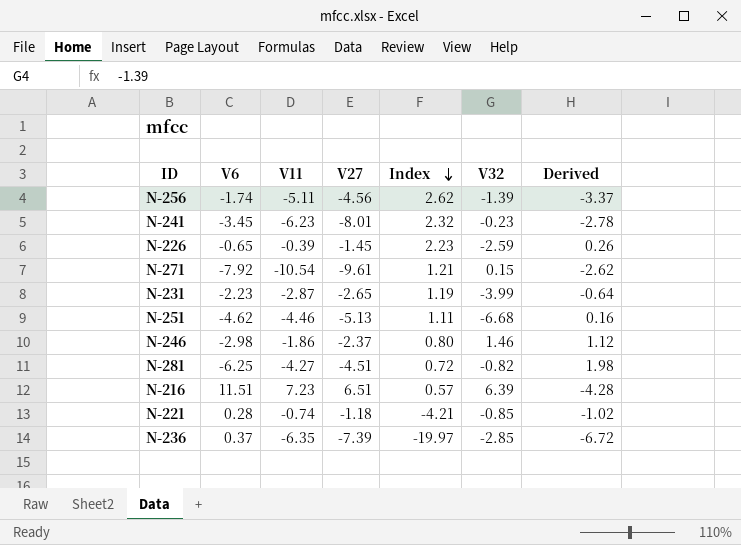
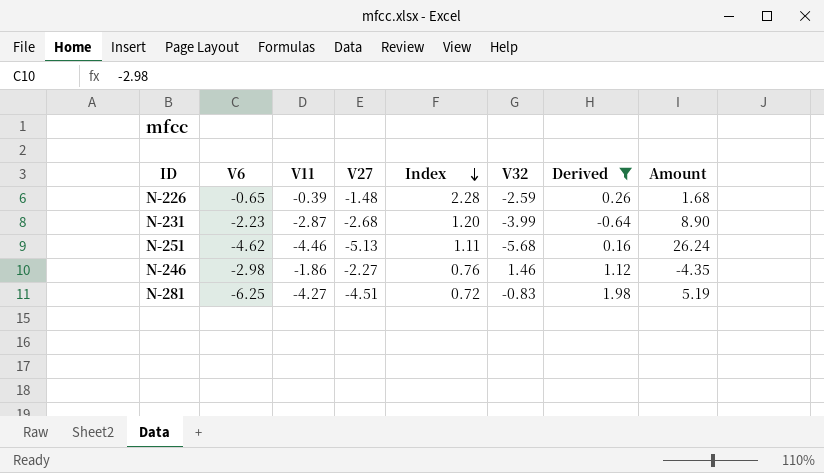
filter: none -> Derived >= -0.64
column Amount | formula: none -> [V6] * [V32]
N-226 | V27: -1.45 -> -1.48
N-226 | Index: 2.23 -> 2.28
N-231 | V27: -2.65 -> -2.68
N-231 | Index: 1.19 -> 1.20
N-251 | V32: -6.68 -> -5.68
N-246 | V27: -2.37 -> -2.27
N-246 | Index: 0.80 -> 0.76
N-281 | V32: -0.82 -> -0.83

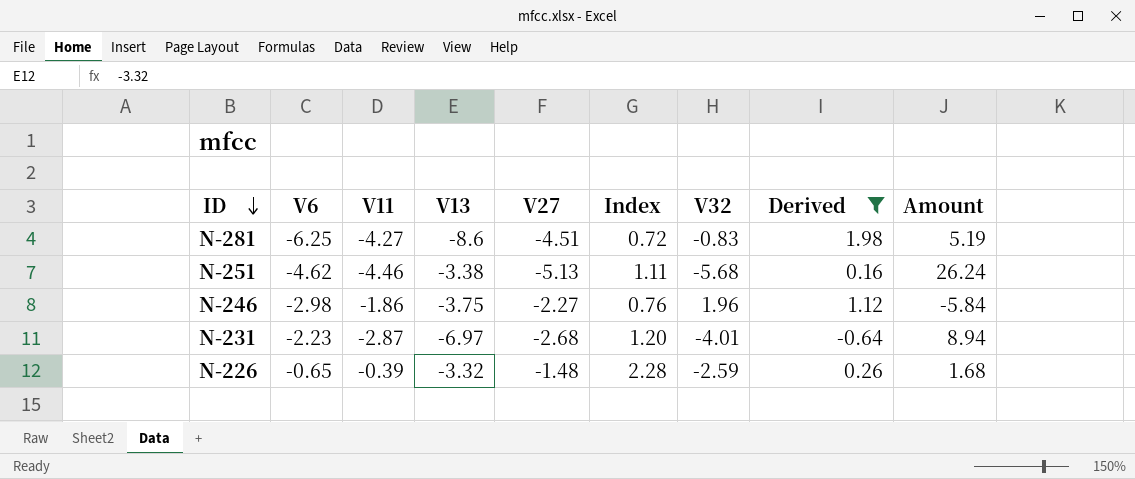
row order: Index descending -> ID descending
column V13 | position: none -> 4
N-246 | V32: 1.46 -> 1.96
N-246 | Amount: -4.35 -> -5.84
N-231 | V32: -3.99 -> -4.01
N-231 | Amount: 8.90 -> 8.94

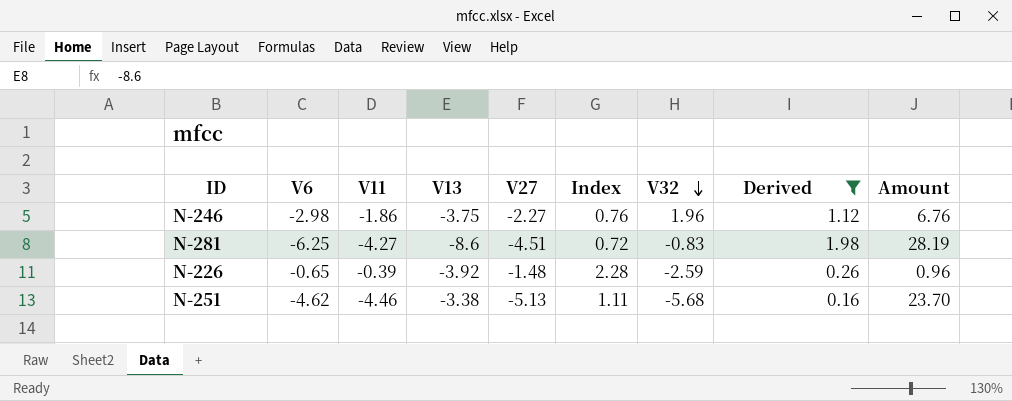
row order: ID descending -> V32 descending
column Amount | formula: [V6] * [V32] -> [V6] * [V27]
row N-231: -2.23 | -2.87 | -6.97 | -2.68 | 1.20 | -4.01 | -0.64 | 8.94 -> none
N-226 | V13: -3.32 -> -3.92

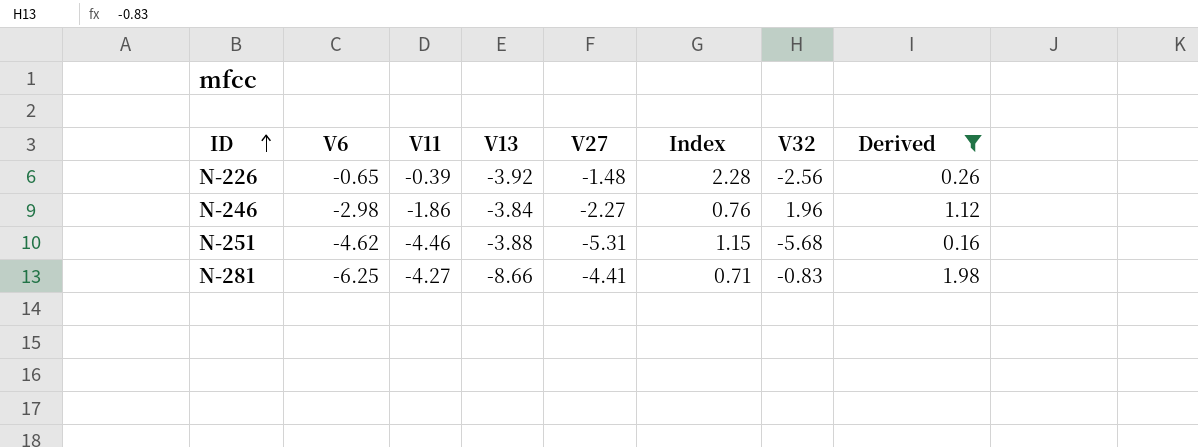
row order: V32 descending -> ID ascending
column Amount | formula: [V6] * [V27] -> none
N-226 | V32: -2.59 -> -2.56
N-246 | V13: -3.75 -> -3.84
N-251 | V13: -3.38 -> -3.88
N-251 | V27: -5.13 -> -5.31
N-251 | Index: 1.11 -> 1.15
N-281 | V13: -8.6 -> -8.66
N-281 | V27: -4.51 -> -4.41
N-281 | Index: 0.72 -> 0.71

